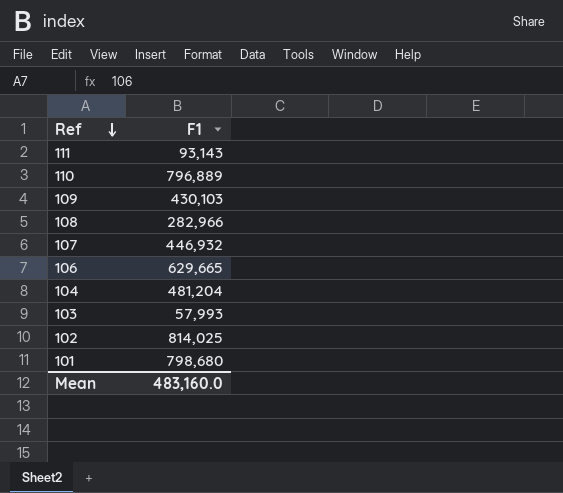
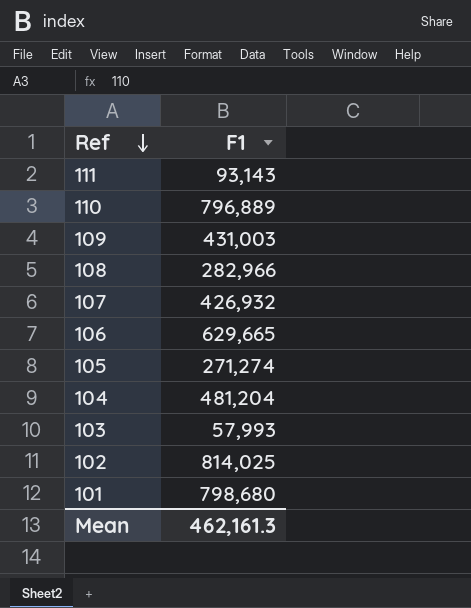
109 | F1: 430,103 -> 431,003
107 | F1: 446,932 -> 426,932
row 105: none -> 271,274
Mean | F1: 483,160.0 -> 462,161.3

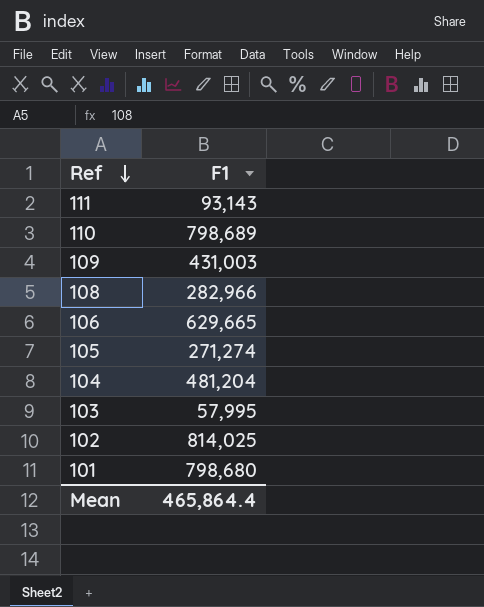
row 107: 426,932 -> none
110 | F1: 796,889 -> 798,689
103 | F1: 57,993 -> 57,995
Mean | F1: 462,161.3 -> 465,864.4

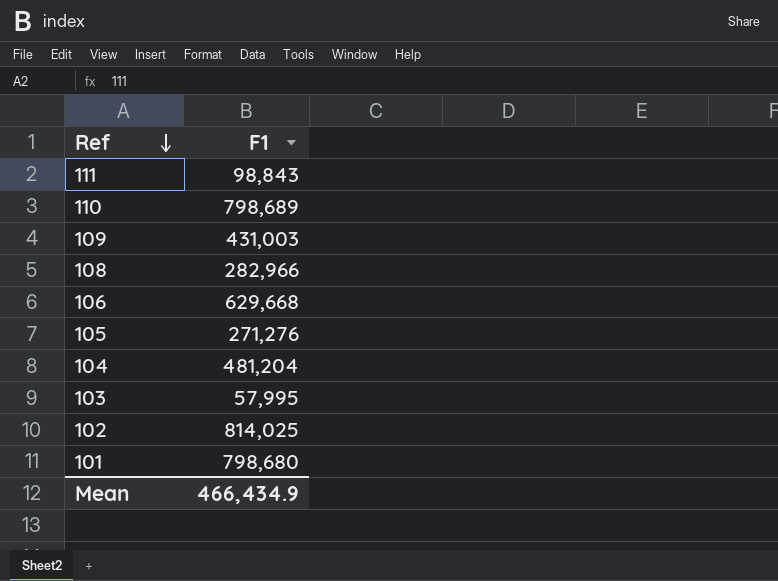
111 | F1: 93,143 -> 98,843
106 | F1: 629,665 -> 629,668
105 | F1: 271,274 -> 271,276
Mean | F1: 465,864.4 -> 466,434.9

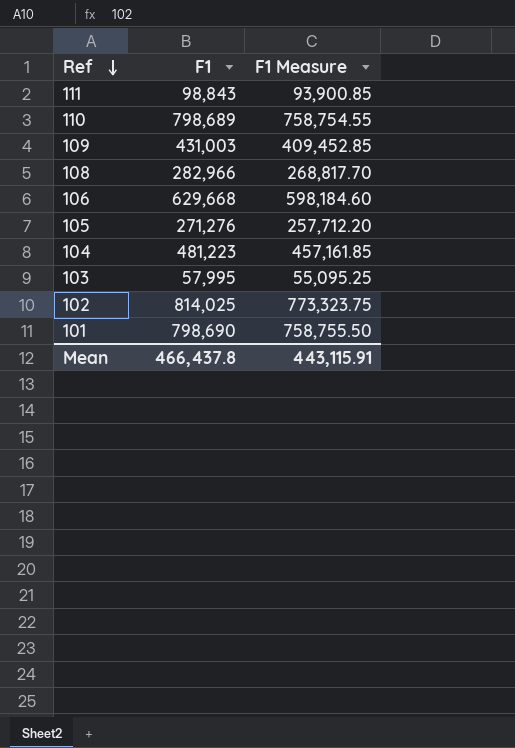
column F1 Measure | formula: none -> [F1] * 0.95
104 | F1: 481,204 -> 481,223
101 | F1: 798,680 -> 798,690
Mean | F1: 466,434.9 -> 466,437.8

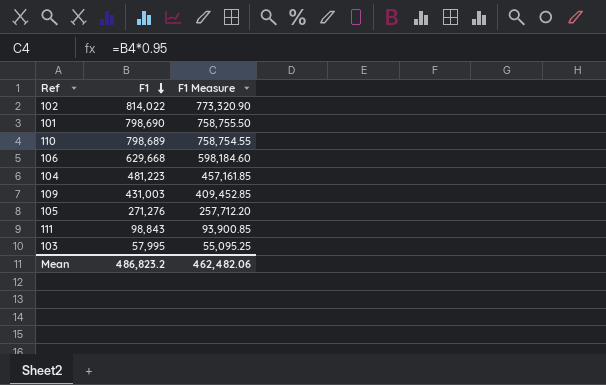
row order: Ref descending -> F1 descending
row 108: 282,966 | 268,817.70 -> none
102 | F1: 814,025 -> 814,022
102 | F1 Measure: 773,323.75 -> 773,320.90
Mean | F1: 466,437.8 -> 486,823.2
Mean | F1 Measure: 443,115.91 -> 462,482.06

